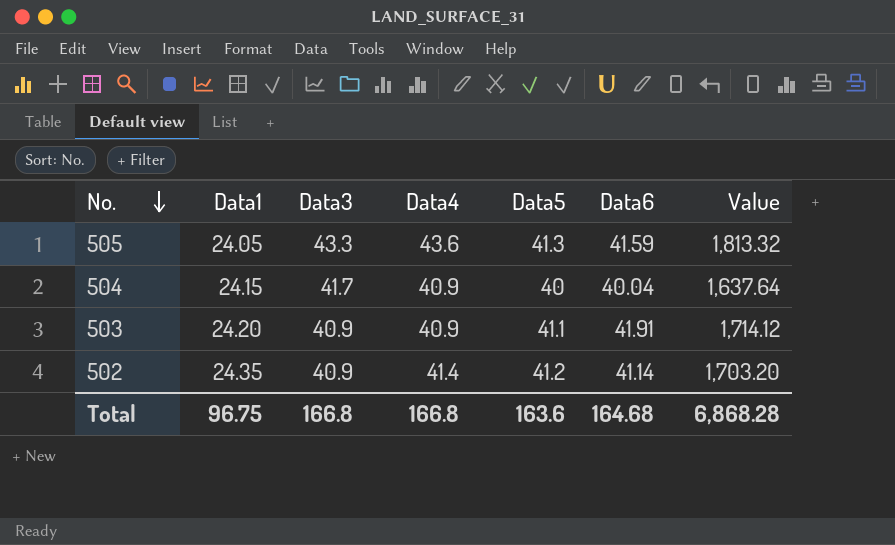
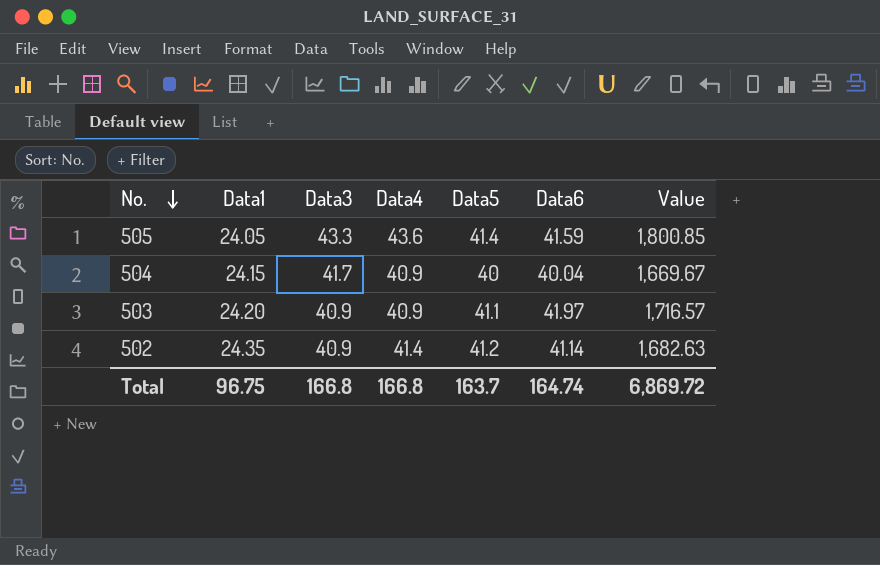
column Value | formula: [Data4] * [Data6] -> [Data3] * [Data6]
505 | Data5: 41.3 -> 41.4
503 | Data6: 41.91 -> 41.97
Total | Data5: 163.6 -> 163.7
Total | Data6: 164.68 -> 164.74
Total | Value: 6,868.28 -> 6,869.72

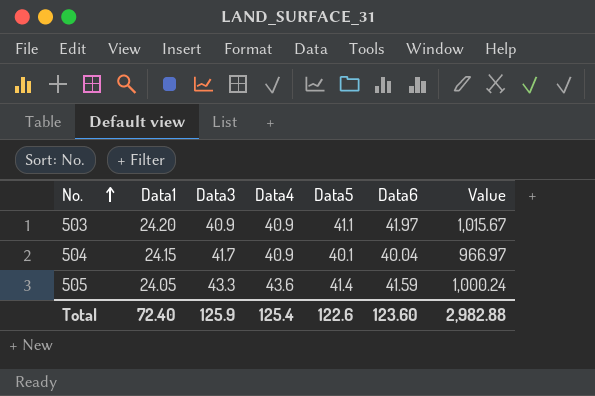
row order: No. descending -> No. ascending
column Value | formula: [Data3] * [Data6] -> [Data1] * [Data6]
row 502: 24.35 | 40.9 | 41.4 | 41.2 | 41.14 | 1,682.63 -> none
504 | Data5: 40 -> 40.1
Total | Data1: 96.75 -> 72.40
Total | Data3: 166.8 -> 125.9
Total | Data4: 166.8 -> 125.4
Total | Data5: 163.7 -> 122.6
Total | Data6: 164.74 -> 123.60
Total | Value: 6,869.72 -> 2,982.88

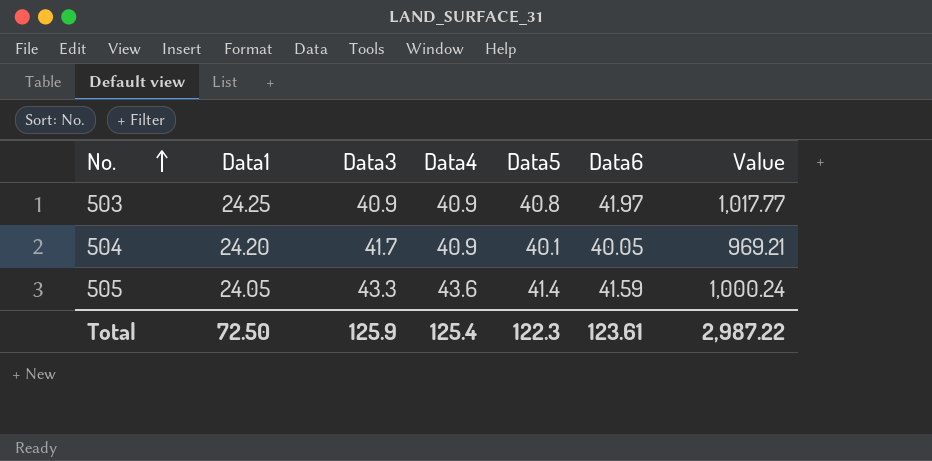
503 | Data1: 24.20 -> 24.25
503 | Data5: 41.1 -> 40.8
503 | Value: 1,015.67 -> 1,017.77
504 | Data1: 24.15 -> 24.20
504 | Data6: 40.04 -> 40.05
504 | Value: 966.97 -> 969.21
Total | Data1: 72.40 -> 72.50
Total | Data5: 122.6 -> 122.3
Total | Data6: 123.60 -> 123.61
Total | Value: 2,982.88 -> 2,987.22

